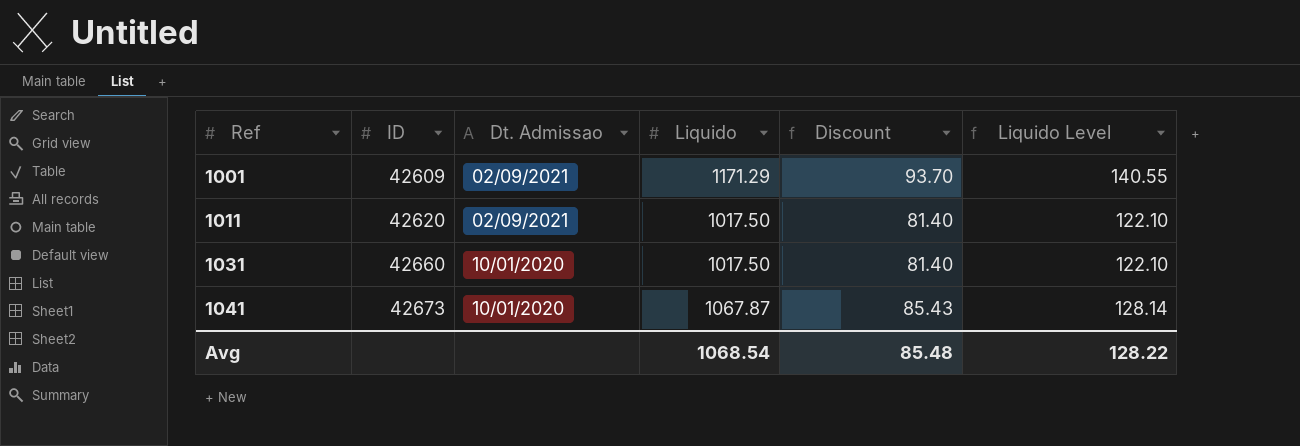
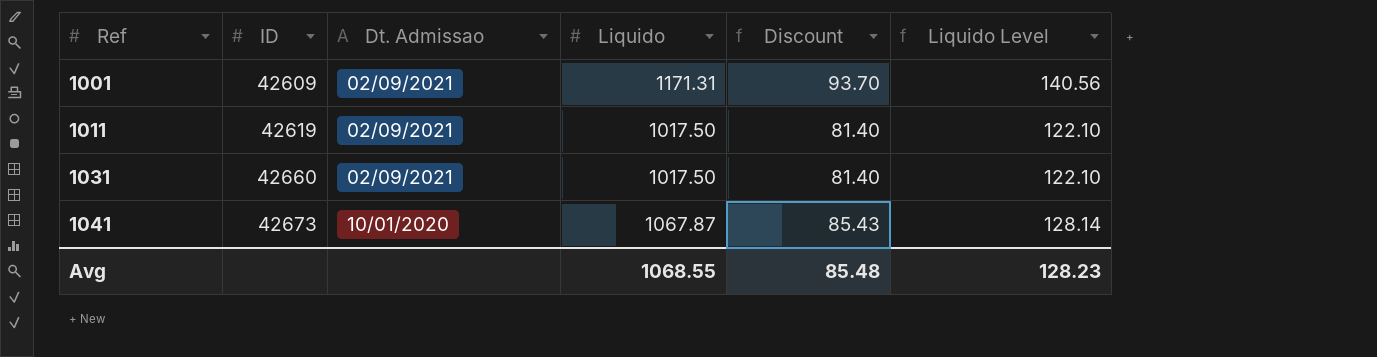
1001 | Liquido: 1171.29 -> 1171.31
1001 | Liquido Level: 140.55 -> 140.56
1011 | ID: 42620 -> 42619
1031 | Dt. Admissao: 10/01/2020 -> 02/09/2021
Avg | Liquido: 1068.54 -> 1068.55
Avg | Liquido Level: 128.22 -> 128.23

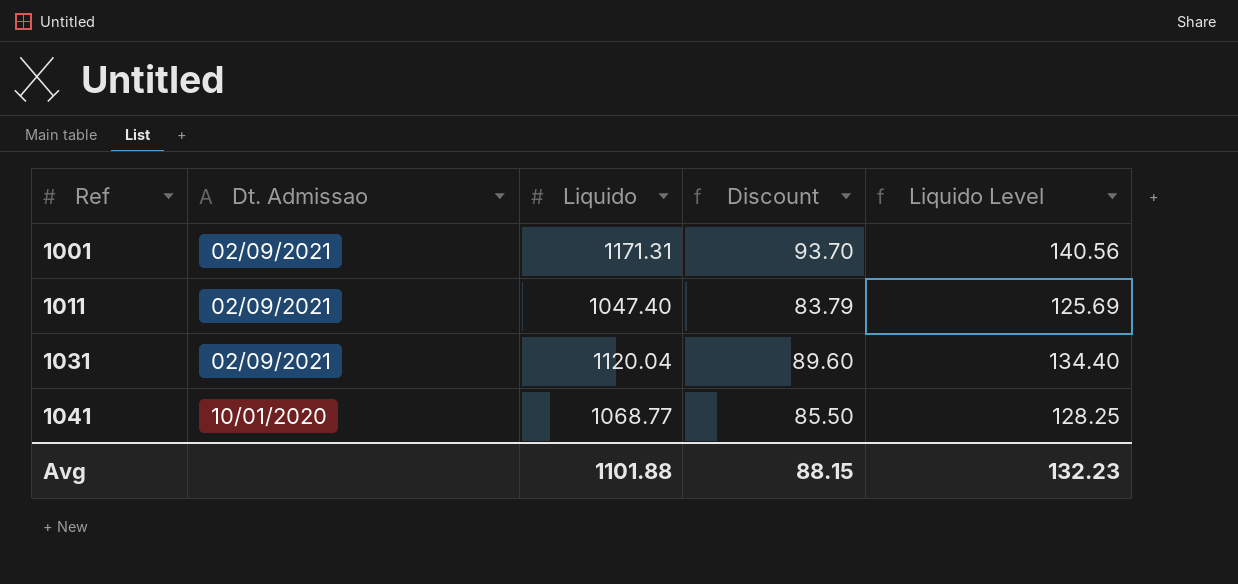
column ID | position: 2 -> none
1011 | Liquido: 1017.50 -> 1047.40
1011 | Discount: 81.40 -> 83.79
1011 | Liquido Level: 122.10 -> 125.69
1031 | Liquido: 1017.50 -> 1120.04
1031 | Discount: 81.40 -> 89.60
1031 | Liquido Level: 122.10 -> 134.40
1041 | Liquido: 1067.87 -> 1068.77
1041 | Discount: 85.43 -> 85.50
1041 | Liquido Level: 128.14 -> 128.25
Avg | Liquido: 1068.55 -> 1101.88
Avg | Discount: 85.48 -> 88.15
Avg | Liquido Level: 128.23 -> 132.23

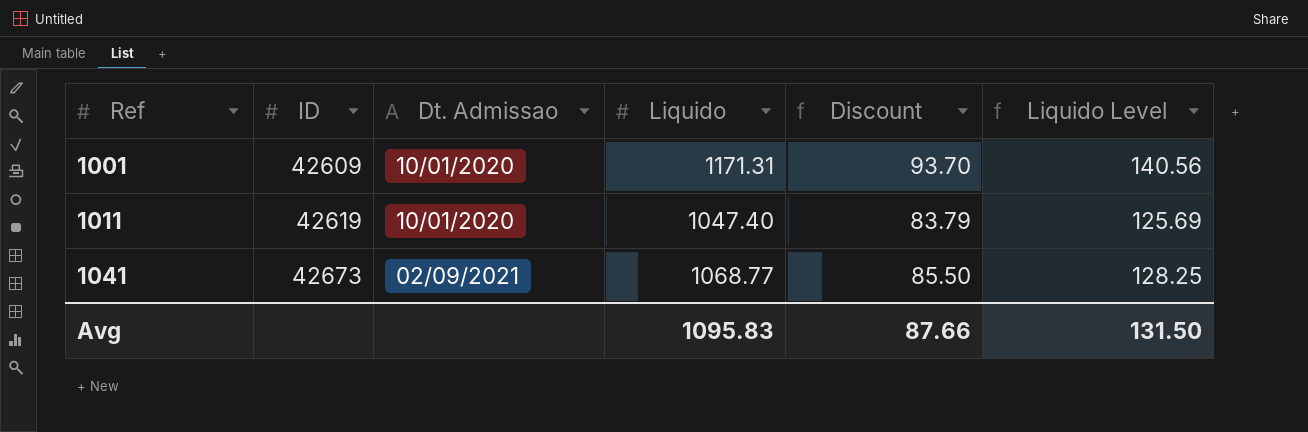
column ID | position: none -> 2
row 1031: 02/09/2021 | 1120.04 | 89.60 | 134.40 -> none
1001 | Dt. Admissao: 02/09/2021 -> 10/01/2020
1011 | Dt. Admissao: 02/09/2021 -> 10/01/2020
1041 | Dt. Admissao: 10/01/2020 -> 02/09/2021
Avg | Liquido: 1101.88 -> 1095.83
Avg | Discount: 88.15 -> 87.66
Avg | Liquido Level: 132.23 -> 131.50

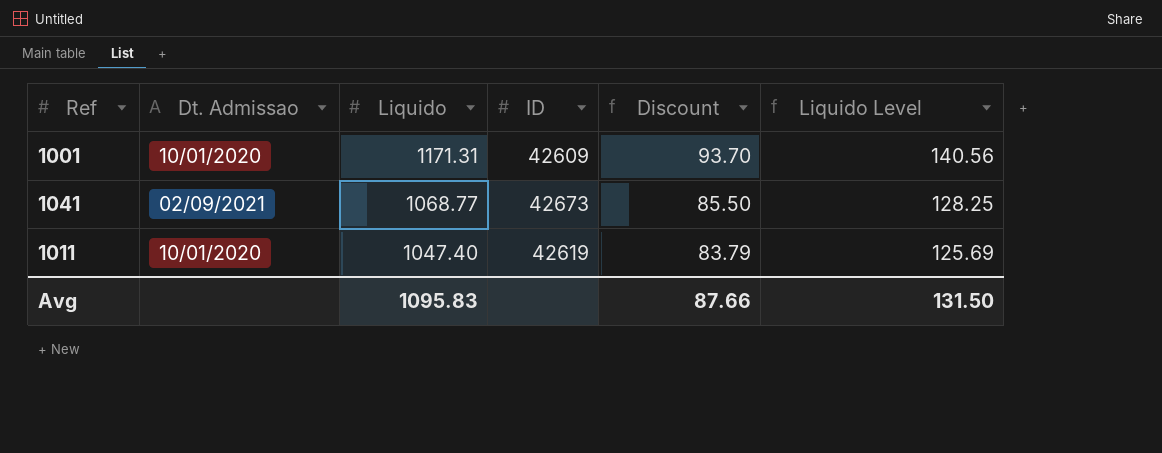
row order: Ref ascending -> Liquido descending
column ID | position: 2 -> 4

